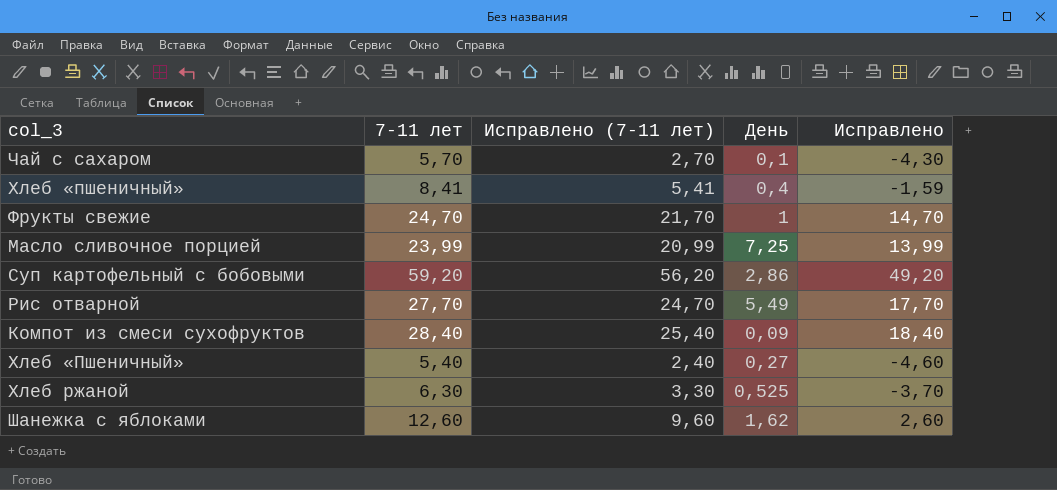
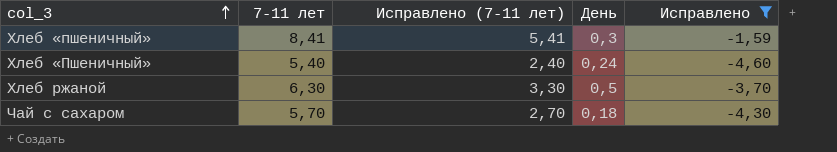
filter: none -> Исправлено <= -1,59
row order: none -> col_3 ascending
Хлеб «пшеничный» | День: 0,4 -> 0,3
Хлеб «Пшеничный» | День: 0,27 -> 0,24
Хлеб ржаной | День: 0,525 -> 0,5
Чай с сахаром | День: 0,1 -> 0,18

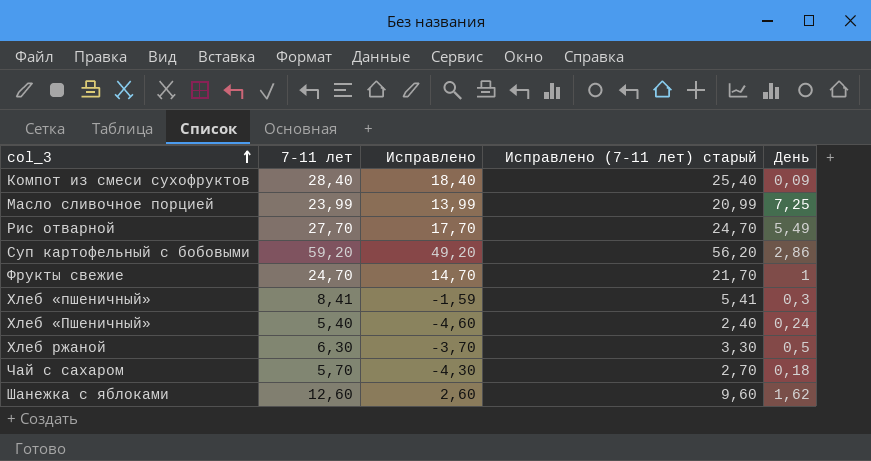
filter: Исправлено <= -1,59 -> none
column Исправлено | position: 5 -> 3
column name: Исправлено (7-11 лет) -> Исправлено (7-11 лет) старый

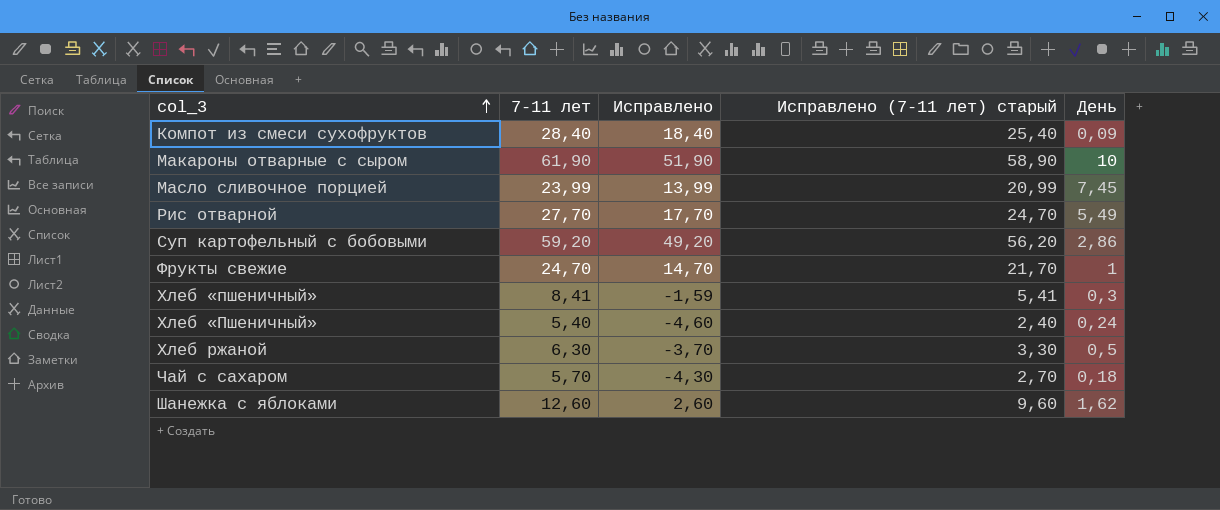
row Макароны отварные с сыром: none -> 61,90 | 51,90 | 58,90 | 10
Масло сливочное порцией | День: 7,25 -> 7,45

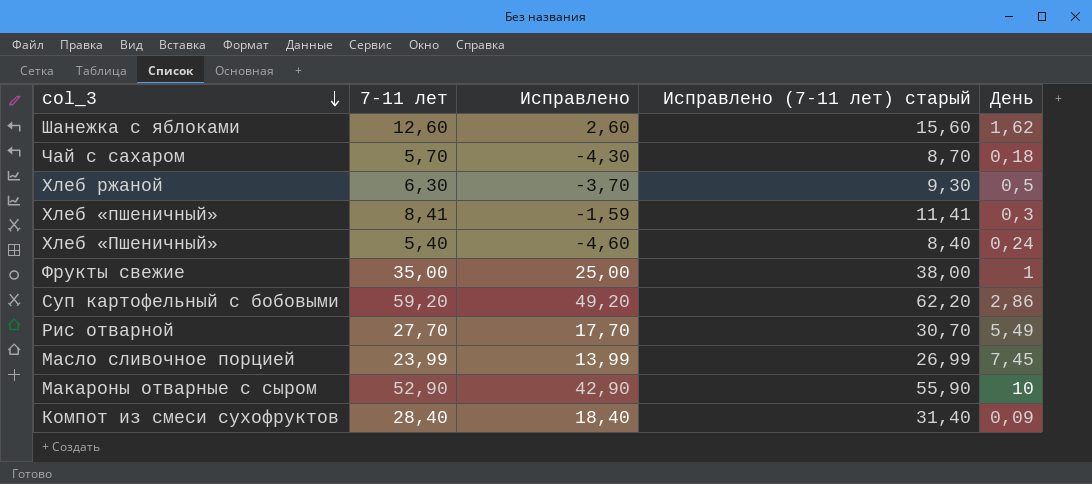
row order: col_3 ascending -> col_3 descending
column Исправлено (7-11 лет) старый | formula: [7-11 лет] - 3 -> [7-11 лет] + 3
Фрукты свежие | 7-11 лет: 24,70 -> 35,00
Фрукты свежие | Исправлено: 14,70 -> 25,00
Макароны отварные с сыром | 7-11 лет: 61,90 -> 52,90
Макароны отварные с сыром | Исправлено: 51,90 -> 42,90

